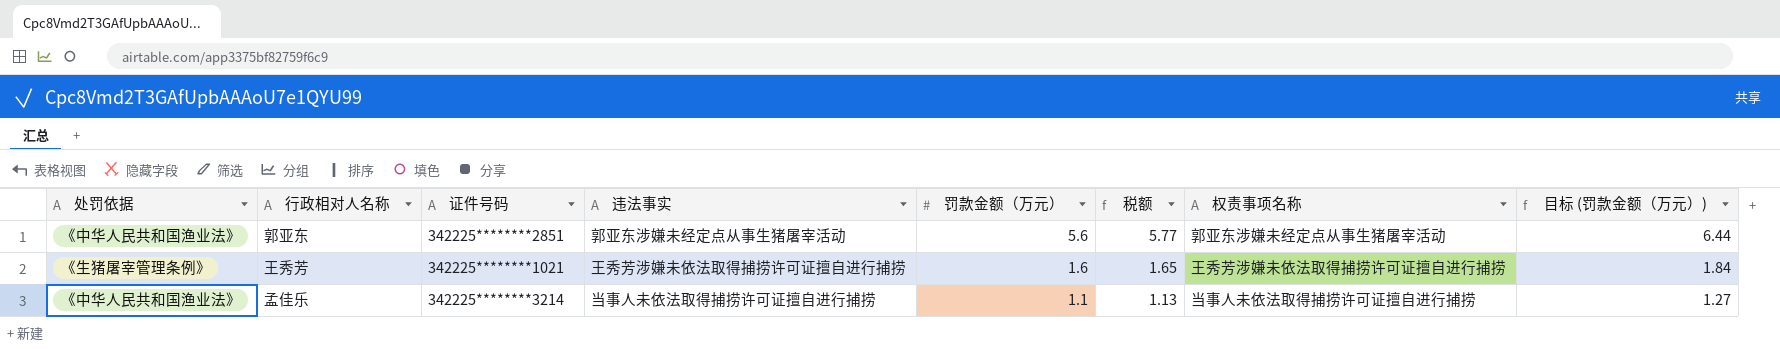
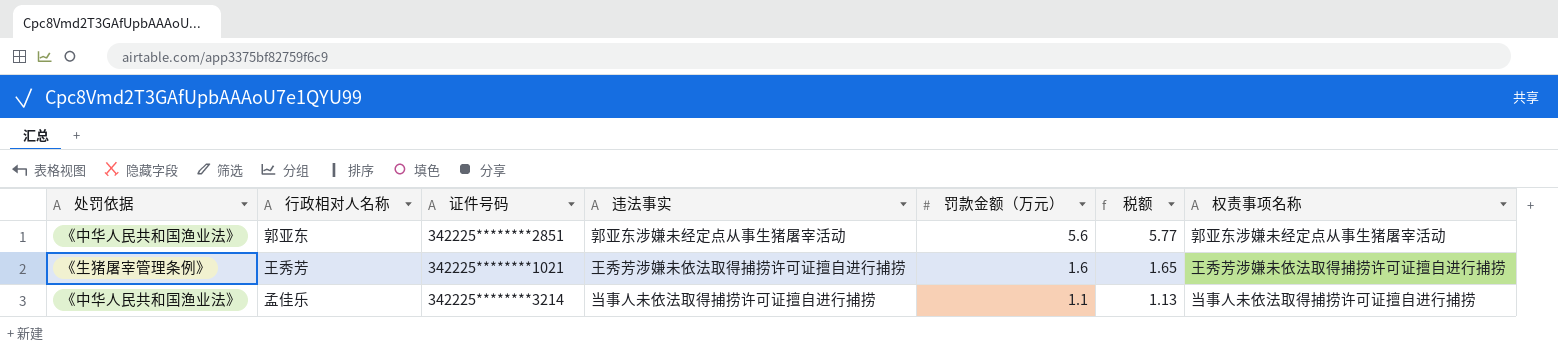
column 目标 (罚款金额（万元）) | formula: [罚款金额（万元）] * 1.15 -> none

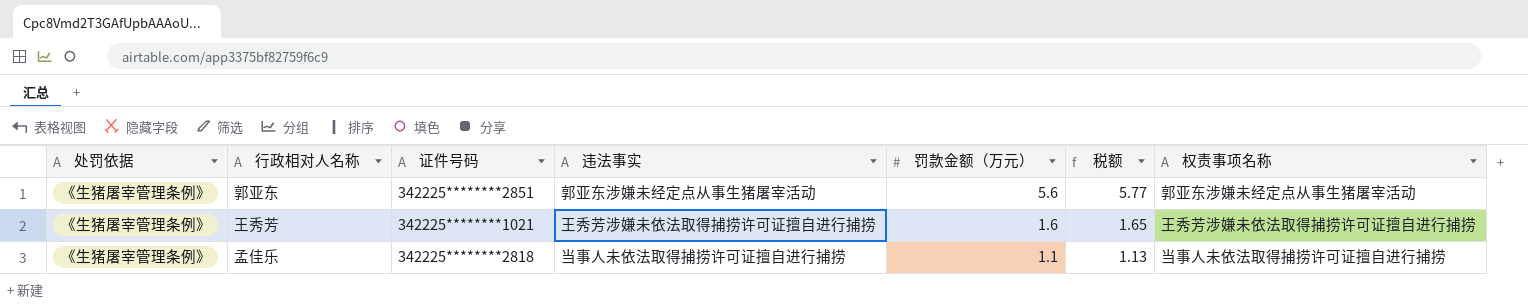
郭亚东 | 处罚依据: 《中华人民共和国渔业法》 -> 《生猪屠宰管理条例》
孟佳乐 | 处罚依据: 《中华人民共和国渔业法》 -> 《生猪屠宰管理条例》
孟佳乐 | 证件号码: 342225********3214 -> 342225********2818

